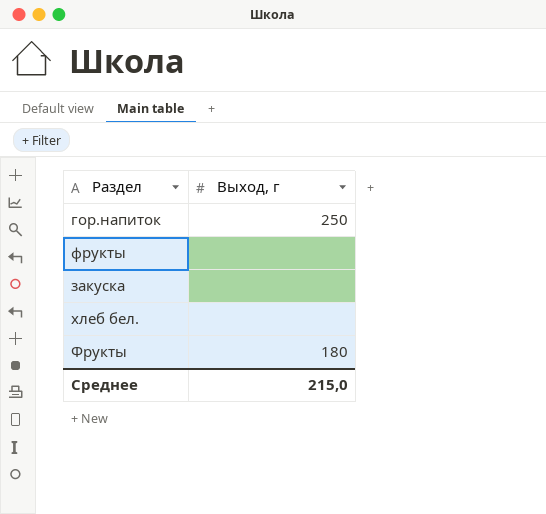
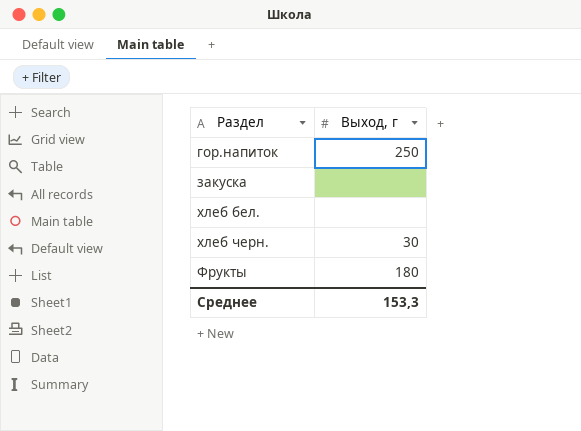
row фрукты: none -> none
row хлеб черн.: none -> 30
Среднее | Выход, г: 215,0 -> 153,3

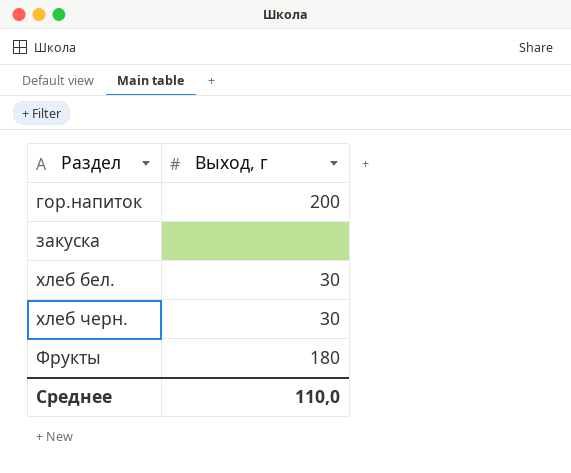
гор.напиток | Выход, г: 250 -> 200
хлеб бел. | Выход, г: none -> 30
Среднее | Выход, г: 153,3 -> 110,0

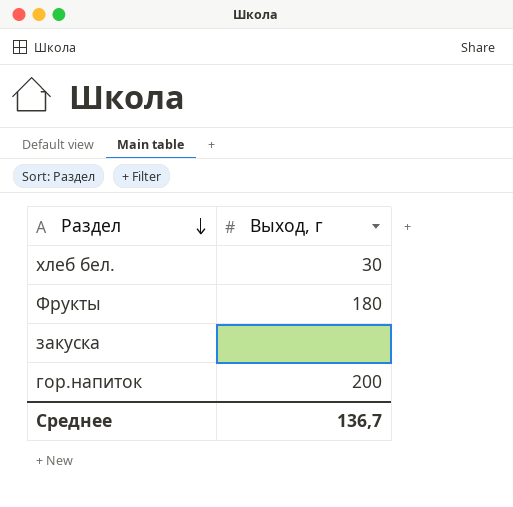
row order: none -> Раздел descending
row хлеб черн.: 30 -> none
Среднее | Выход, г: 110,0 -> 136,7

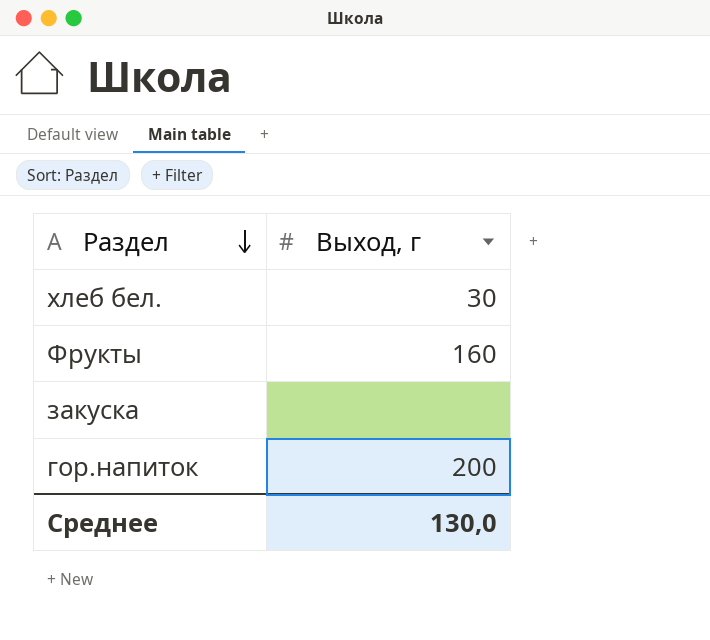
Фрукты | Выход, г: 180 -> 160
Среднее | Выход, г: 136,7 -> 130,0

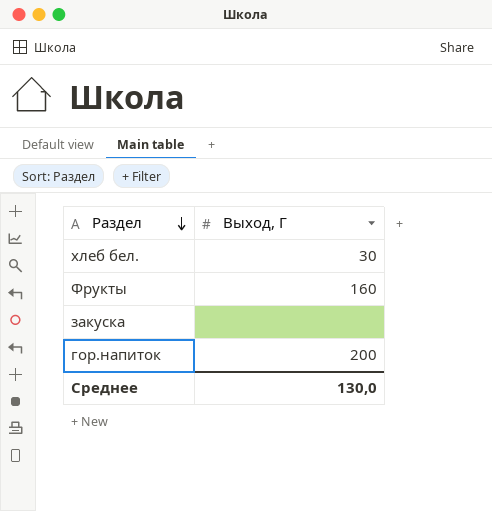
column name: Выход, г -> Выход, Г

